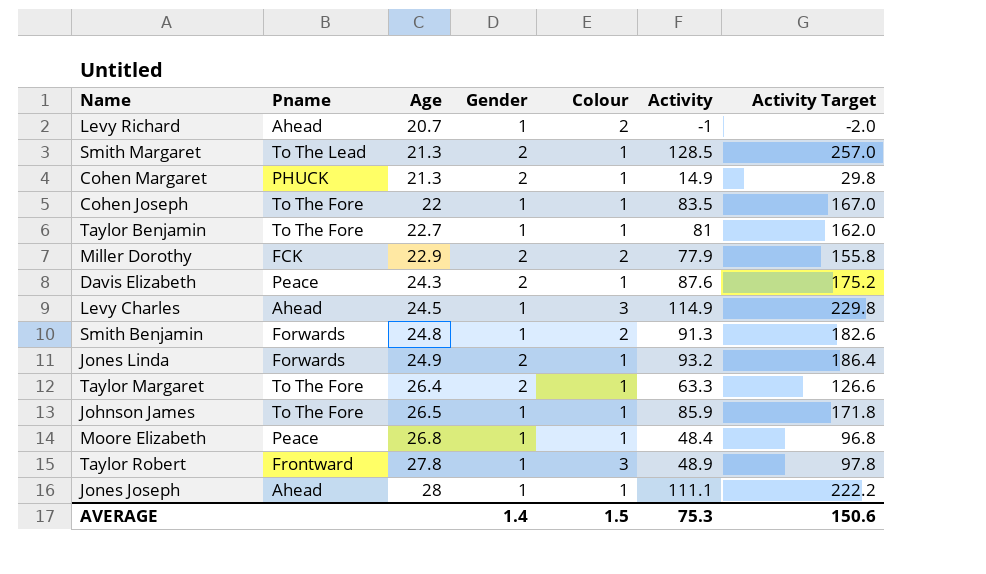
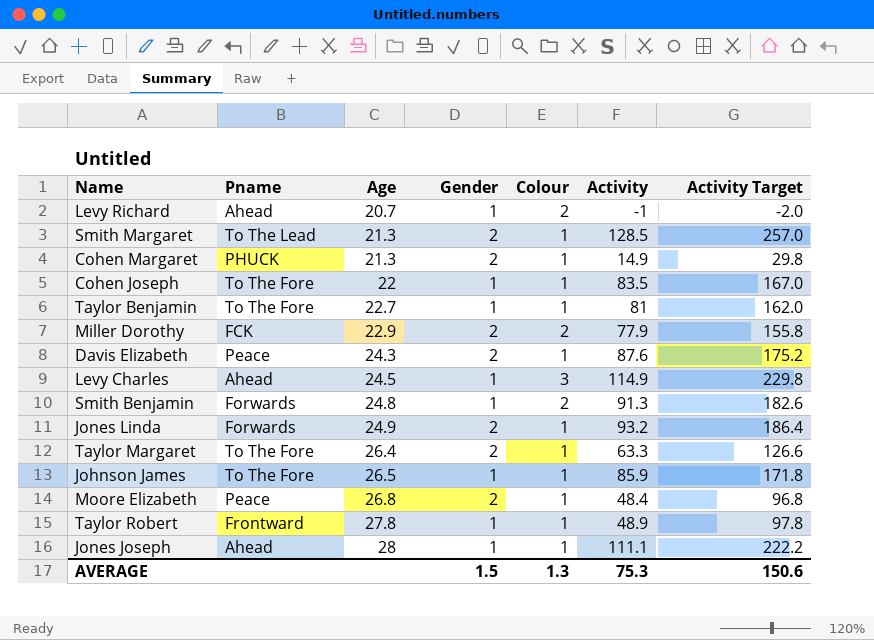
Moore Elizabeth | Gender: 1 -> 2
Taylor Robert | Colour: 3 -> 1
AVERAGE | Gender: 1.4 -> 1.5
AVERAGE | Colour: 1.5 -> 1.3

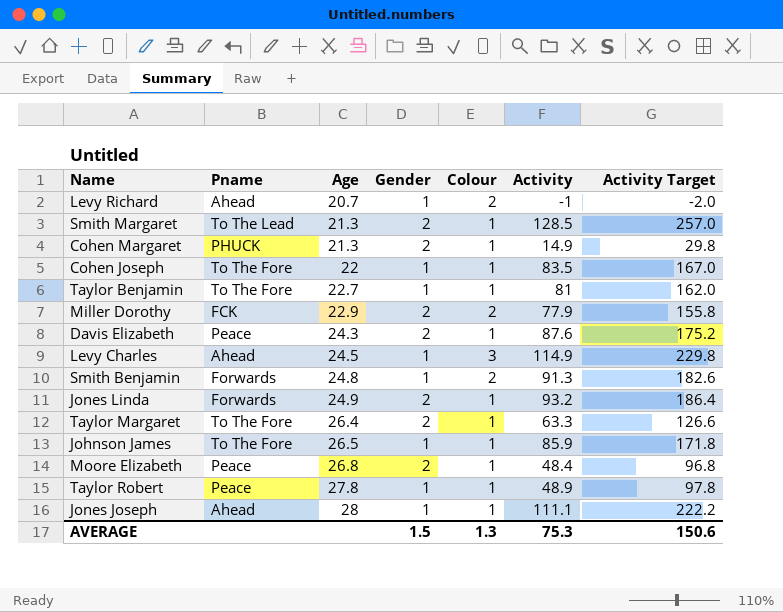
Taylor Robert | Pname: Frontward -> Peace

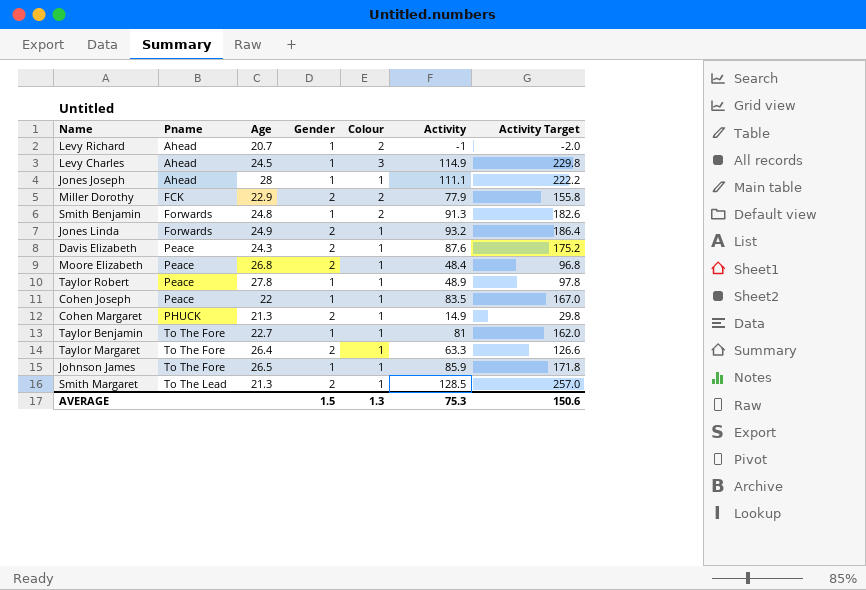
row order: Age ascending -> Pname ascending
Cohen Joseph | Pname: To The Fore -> Peace

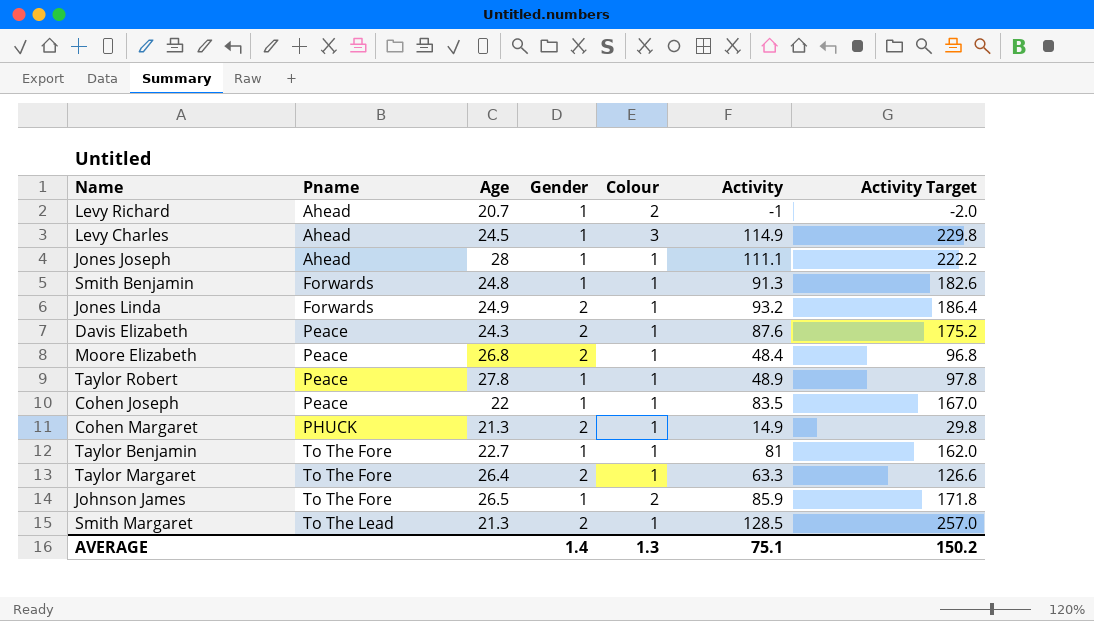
row Miller Dorothy: FCK | 22.9 | 2 | 2 | 77.9 | 155.8 -> none
Smith Benjamin | Colour: 2 -> 1
Johnson James | Colour: 1 -> 2
AVERAGE | Gender: 1.5 -> 1.4
AVERAGE | Activity: 75.3 -> 75.1
AVERAGE | Activity Target: 150.6 -> 150.2

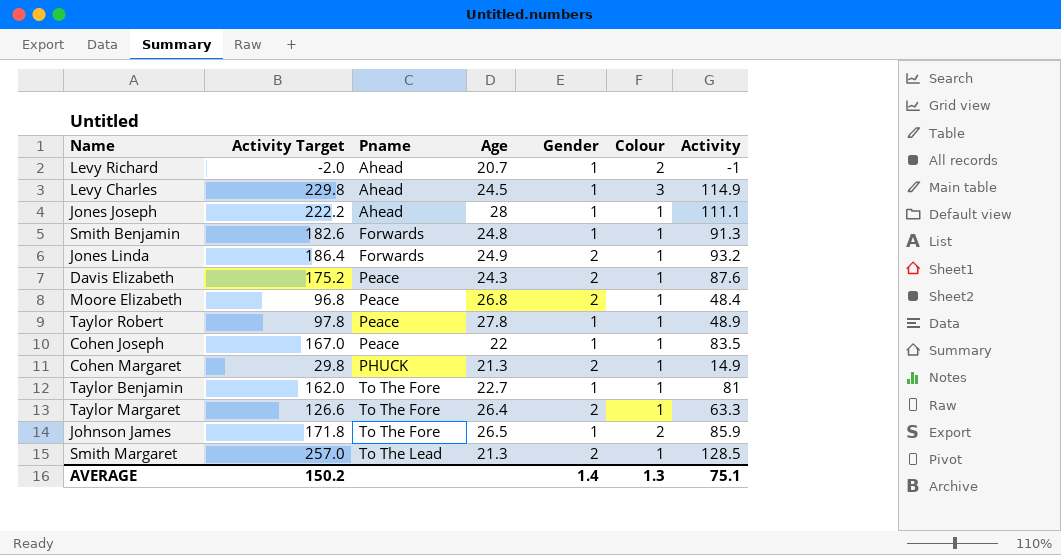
column Activity Target | position: 7 -> 2

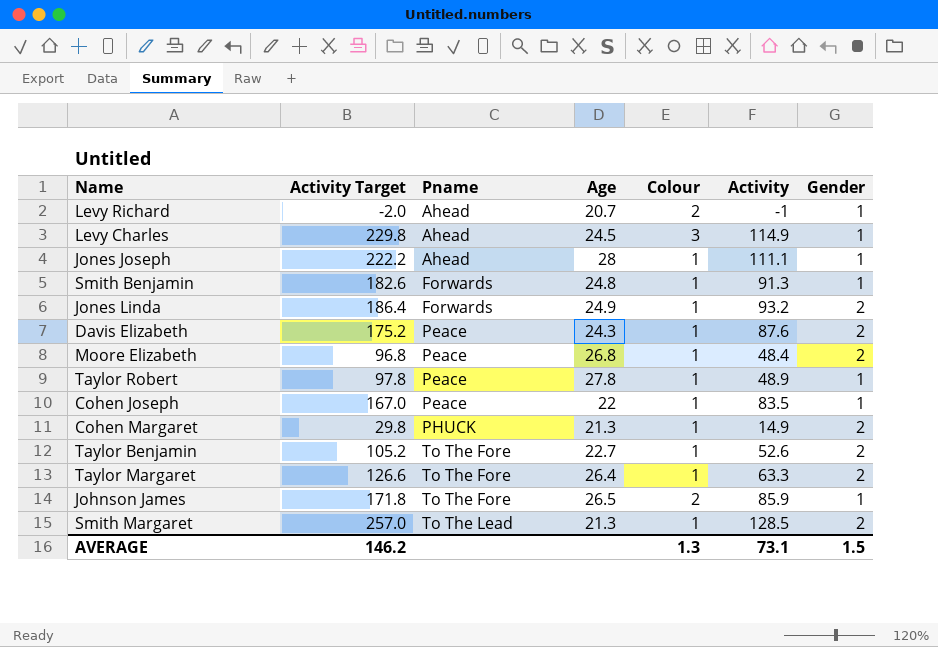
column Gender | position: 5 -> 7
Taylor Benjamin | Activity Target: 162.0 -> 105.2
Taylor Benjamin | Activity: 81 -> 52.6
Taylor Benjamin | Gender: 1 -> 2
AVERAGE | Activity Target: 150.2 -> 146.2
AVERAGE | Activity: 75.1 -> 73.1
AVERAGE | Gender: 1.4 -> 1.5

